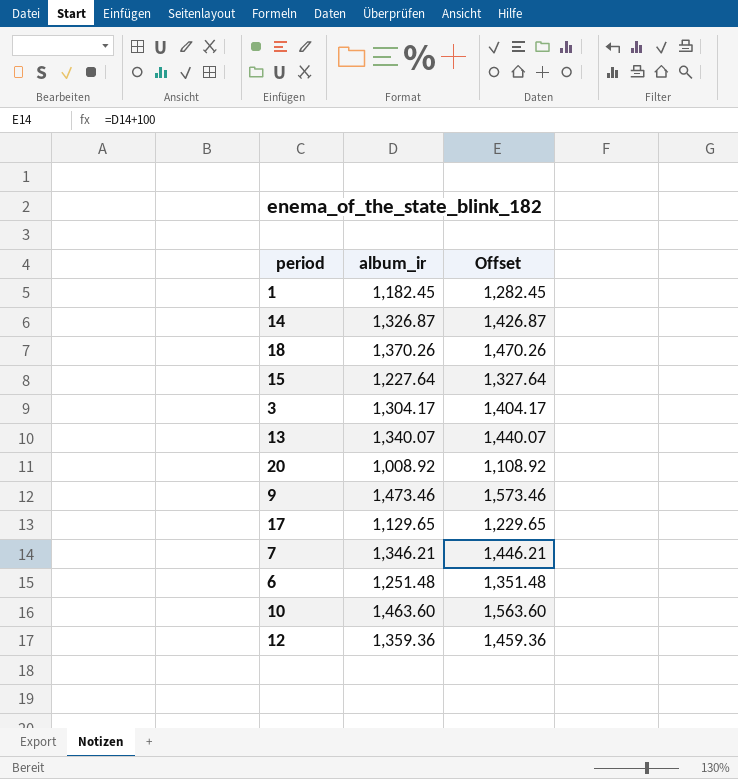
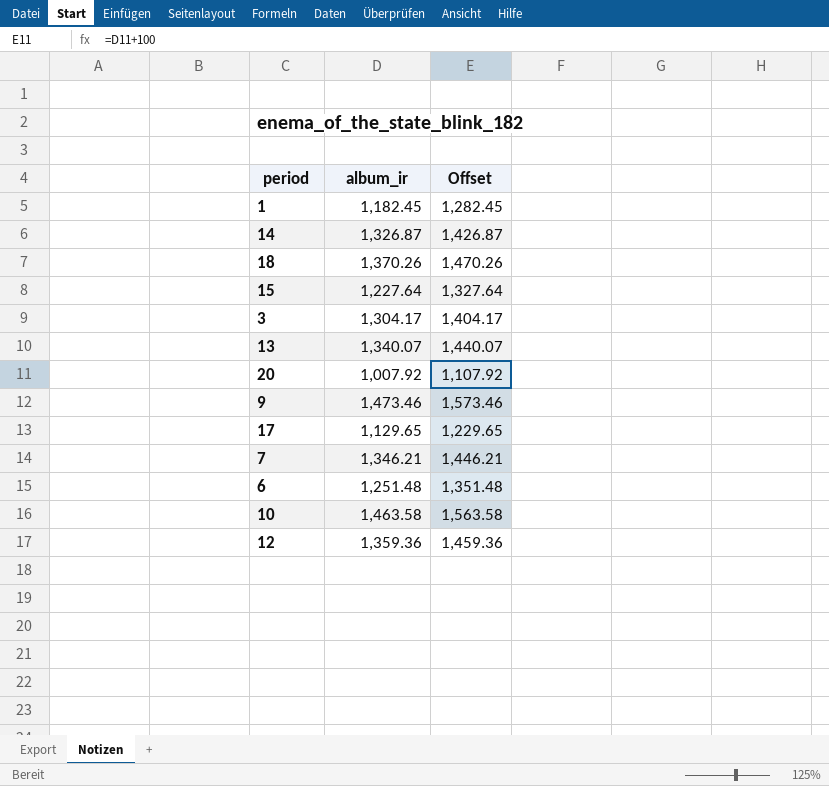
20 | album_ir: 1,008.92 -> 1,007.92
20 | Offset: 1,108.92 -> 1,107.92
10 | album_ir: 1,463.60 -> 1,463.58
10 | Offset: 1,563.60 -> 1,563.58

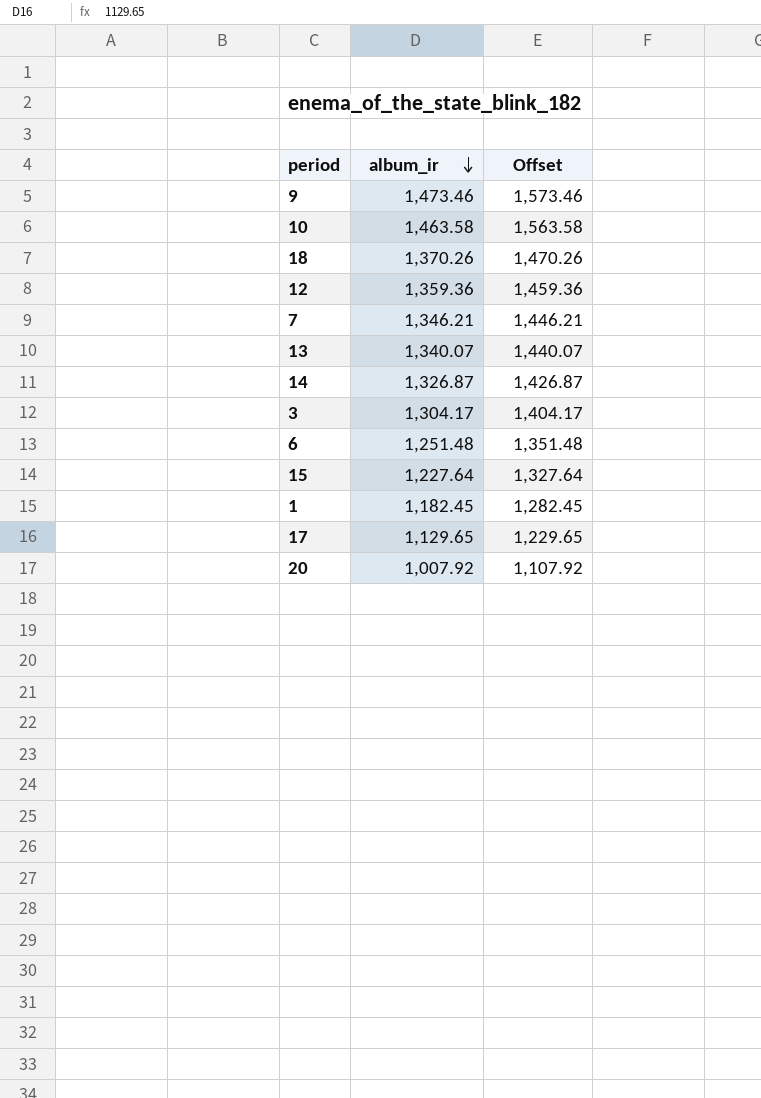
row order: none -> album_ir descending

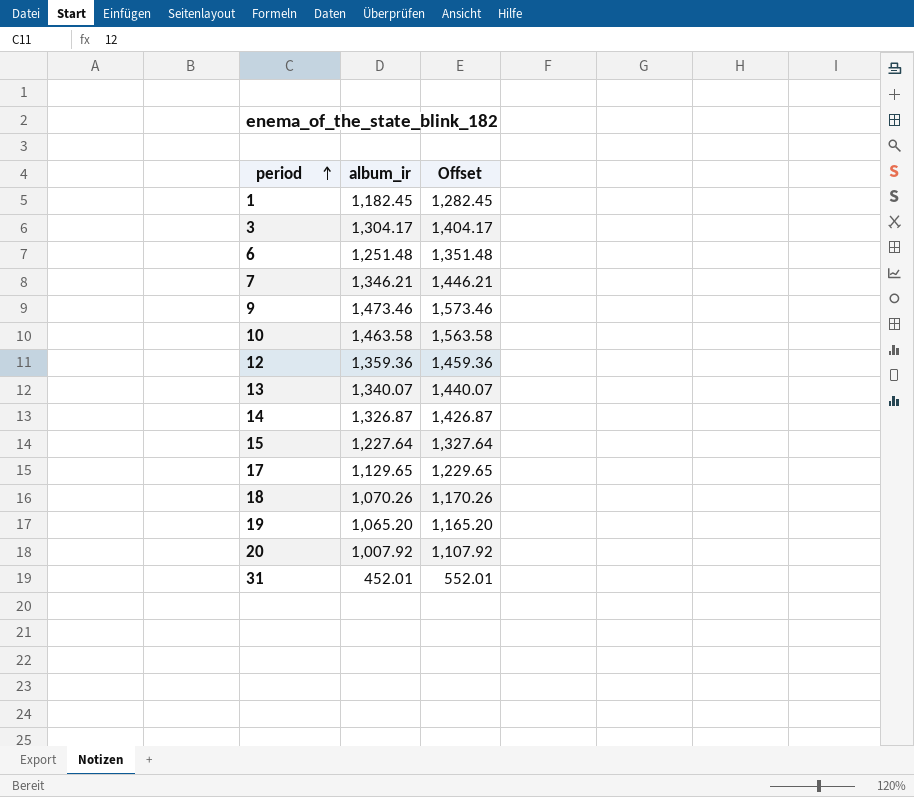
row order: album_ir descending -> period ascending
18 | album_ir: 1,370.26 -> 1,070.26
18 | Offset: 1,470.26 -> 1,170.26
row 19: none -> 1,065.20 | 1,165.20
row 31: none -> 452.01 | 552.01

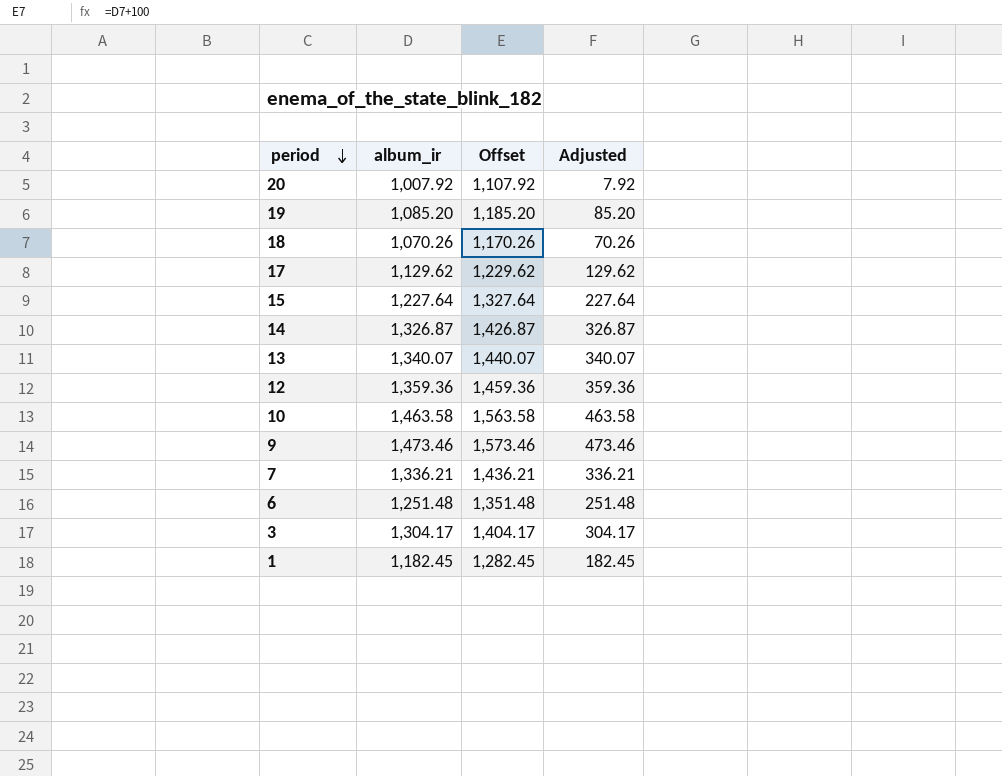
row order: period ascending -> period descending
column Adjusted | formula: none -> [album_ir] - 1000
row 31: 452.01 | 552.01 -> none
19 | album_ir: 1,065.20 -> 1,085.20
19 | Offset: 1,165.20 -> 1,185.20
17 | album_ir: 1,129.65 -> 1,129.62
17 | Offset: 1,229.65 -> 1,229.62
7 | album_ir: 1,346.21 -> 1,336.21
7 | Offset: 1,446.21 -> 1,436.21

